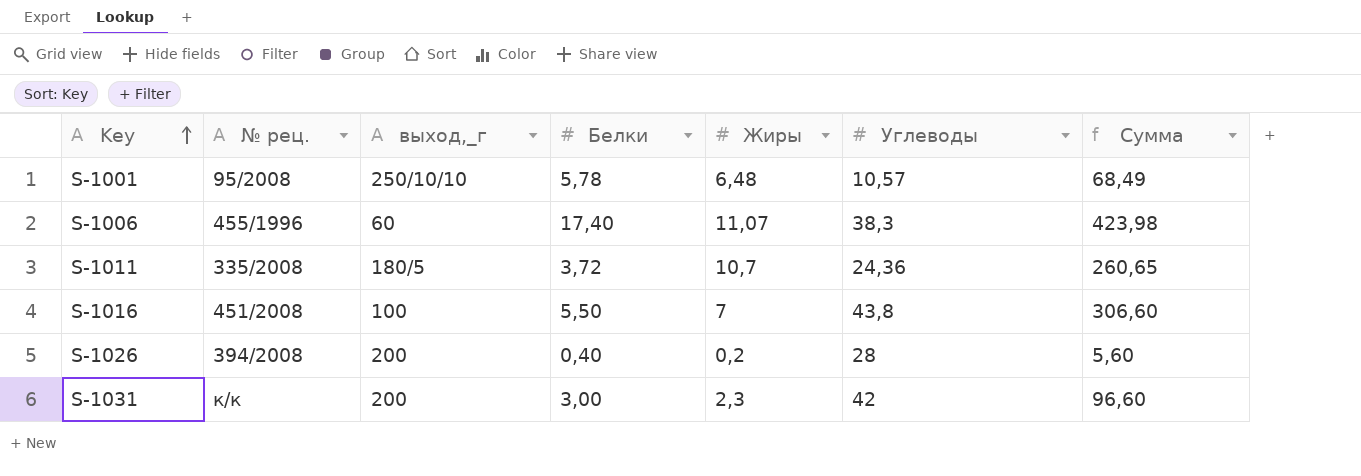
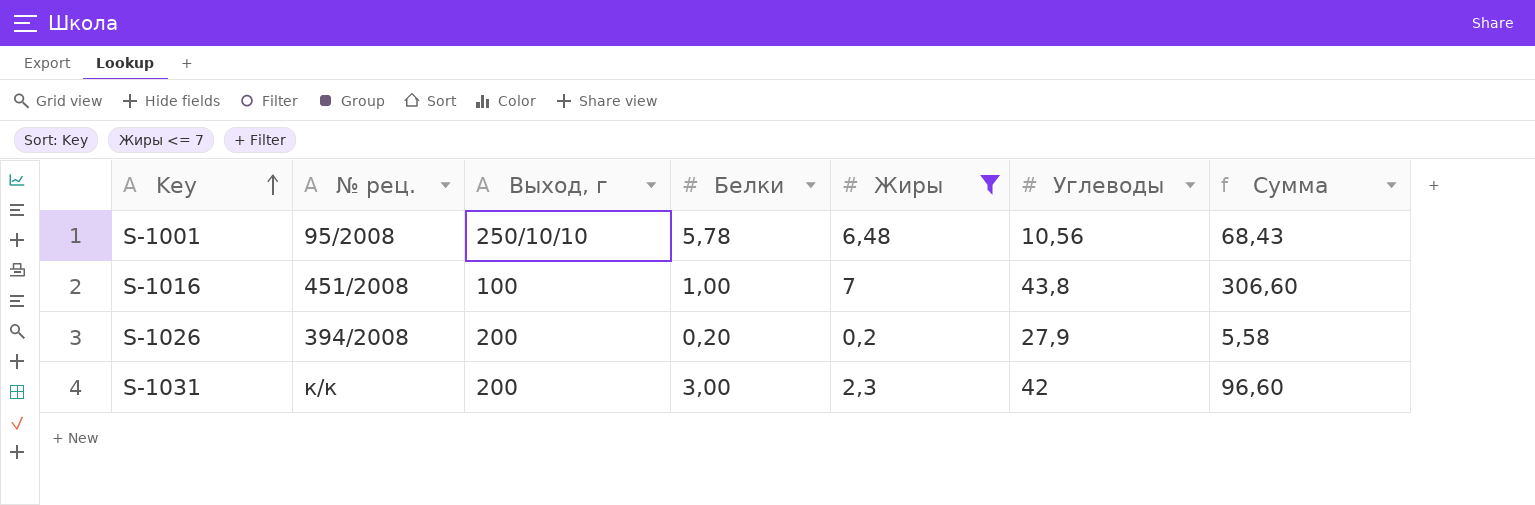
filter: none -> Жиры <= 7
column name: выход,_г -> Выход, г
S-1001 | Углеводы: 10,57 -> 10,56
S-1001 | Сумма: 68,49 -> 68,43
S-1016 | Белки: 5,50 -> 1,00
S-1026 | Белки: 0,40 -> 0,20
S-1026 | Углеводы: 28 -> 27,9
S-1026 | Сумма: 5,60 -> 5,58

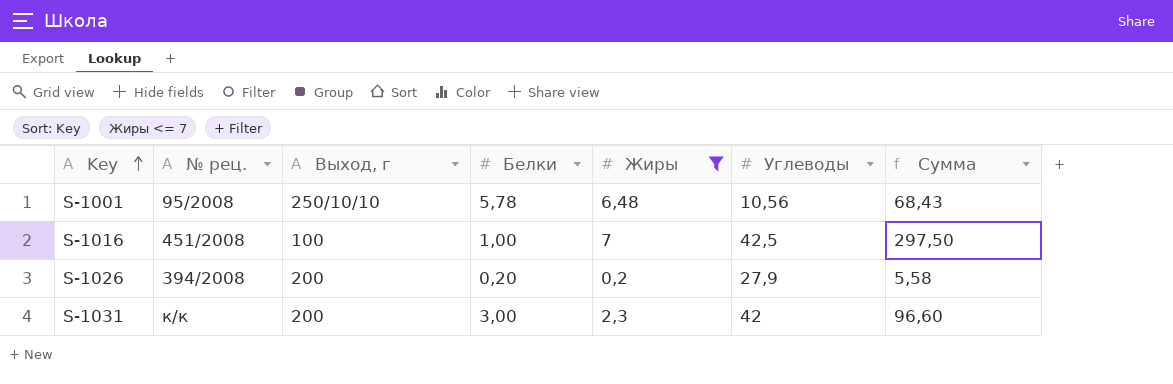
S-1016 | Углеводы: 43,8 -> 42,5
S-1016 | Сумма: 306,60 -> 297,50

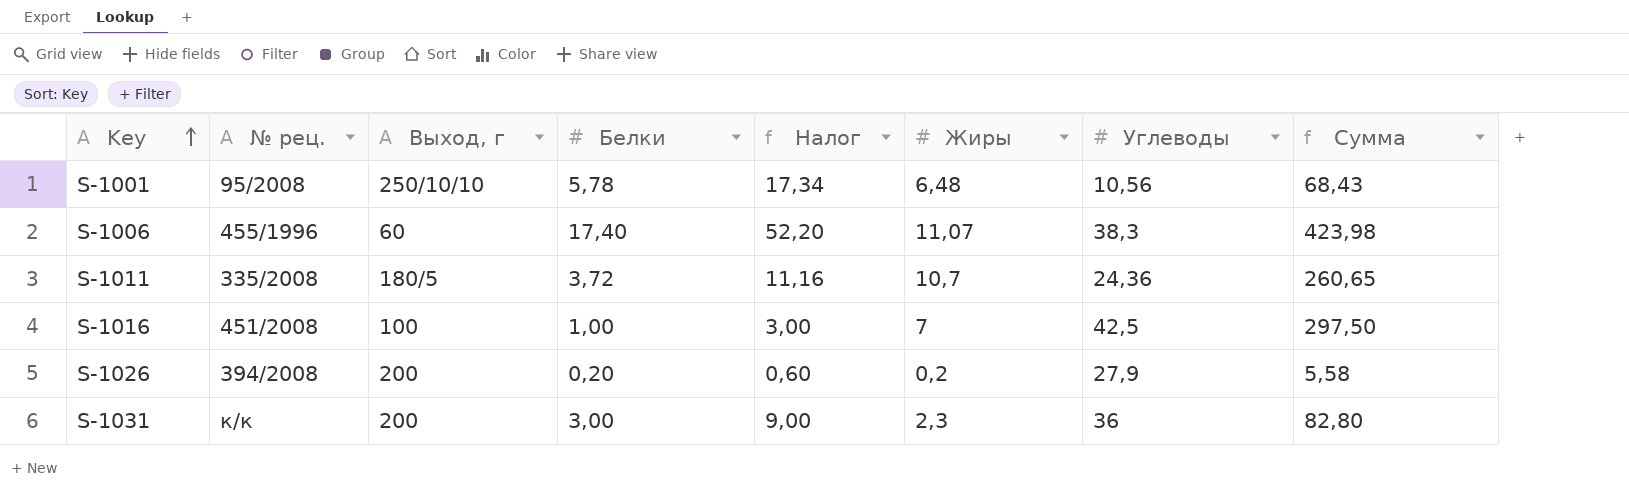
filter: Жиры <= 7 -> none
column Налог | formula: none -> [Белки] * 3
S-1031 | Углеводы: 42 -> 36
S-1031 | Сумма: 96,60 -> 82,80

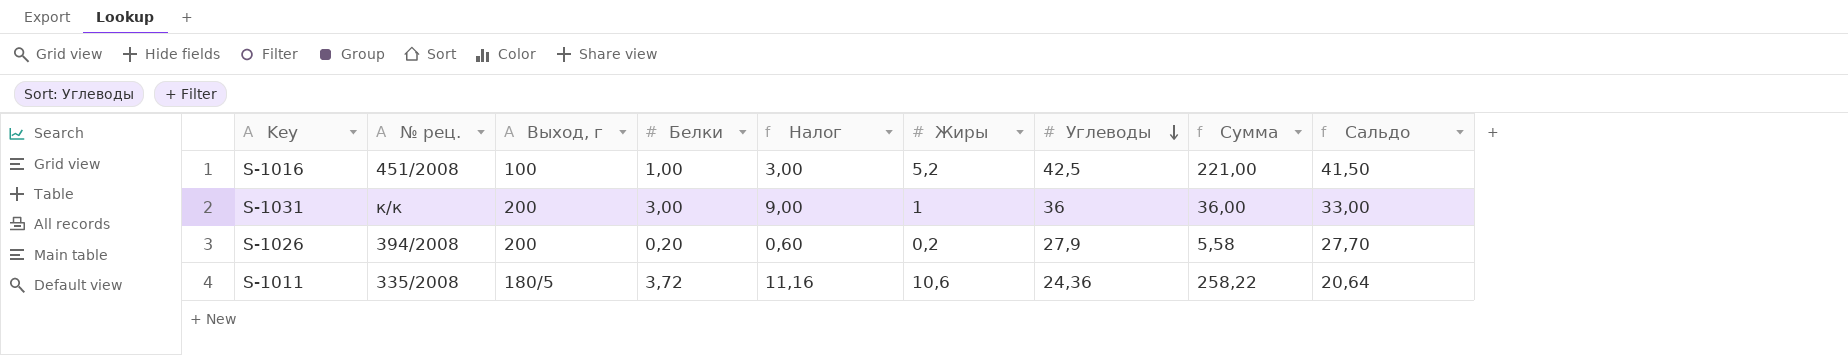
row order: Key ascending -> Углеводы descending
column Сальдо | formula: none -> [Углеводы] - [Белки]
row S-1001: 95/2008 | 250/10/10 | 5,78 | 17,34 | 6,48 | 10,56 | 68,43 -> none
row S-1006: 455/1996 | 60 | 17,40 | 52,20 | 11,07 | 38,3 | 423,98 -> none
S-1016 | Жиры: 7 -> 5,2
S-1016 | Сумма: 297,50 -> 221,00
S-1031 | Жиры: 2,3 -> 1
S-1031 | Сумма: 82,80 -> 36,00
S-1011 | Жиры: 10,7 -> 10,6
S-1011 | Сумма: 260,65 -> 258,22

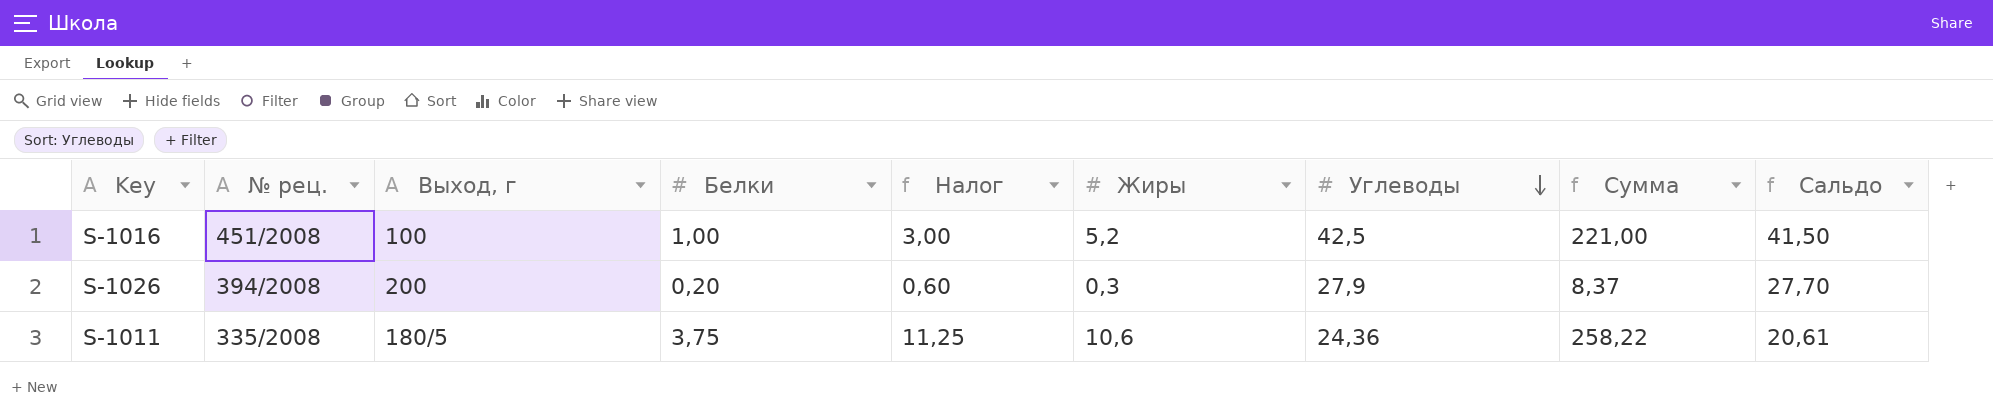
row S-1031: к/к | 200 | 3,00 | 9,00 | 1 | 36 | 36,00 | 33,00 -> none
S-1026 | Жиры: 0,2 -> 0,3
S-1026 | Сумма: 5,58 -> 8,37
S-1011 | Белки: 3,72 -> 3,75
S-1011 | Налог: 11,16 -> 11,25
S-1011 | Сальдо: 20,64 -> 20,61

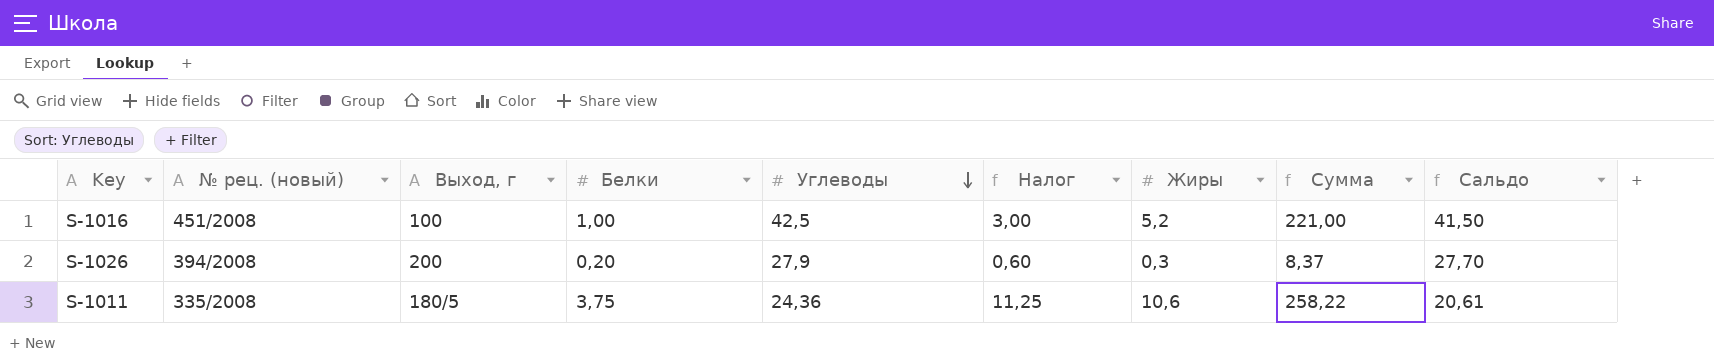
column name: № рец. -> № рец. (новый)
column Углеводы | position: 7 -> 5

